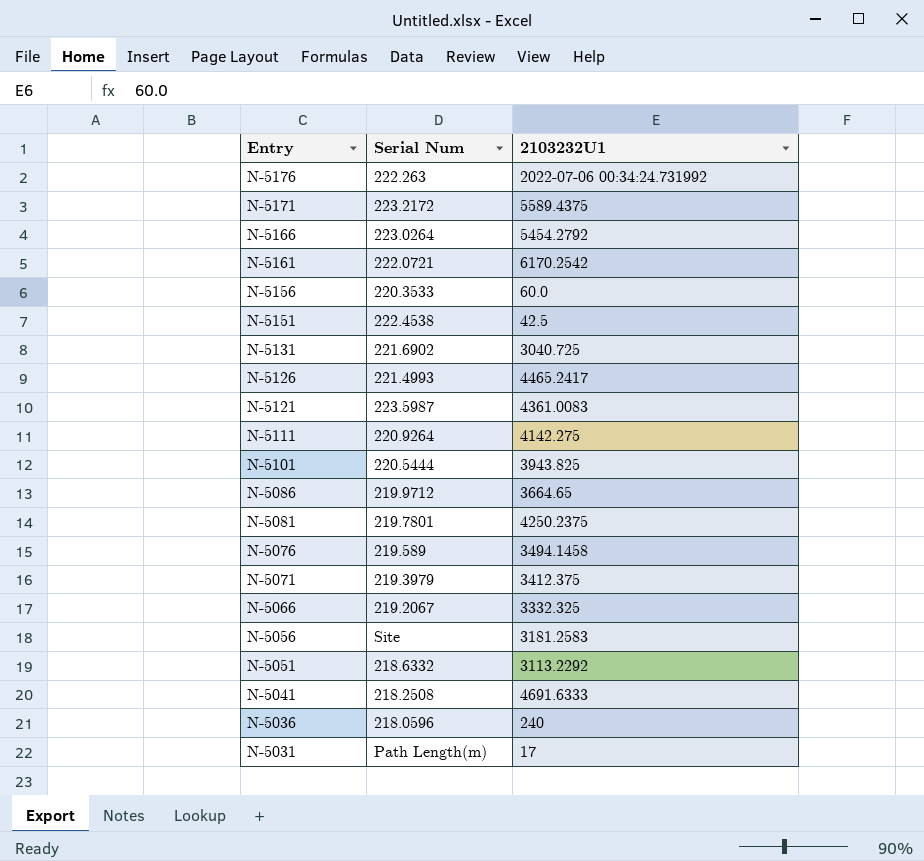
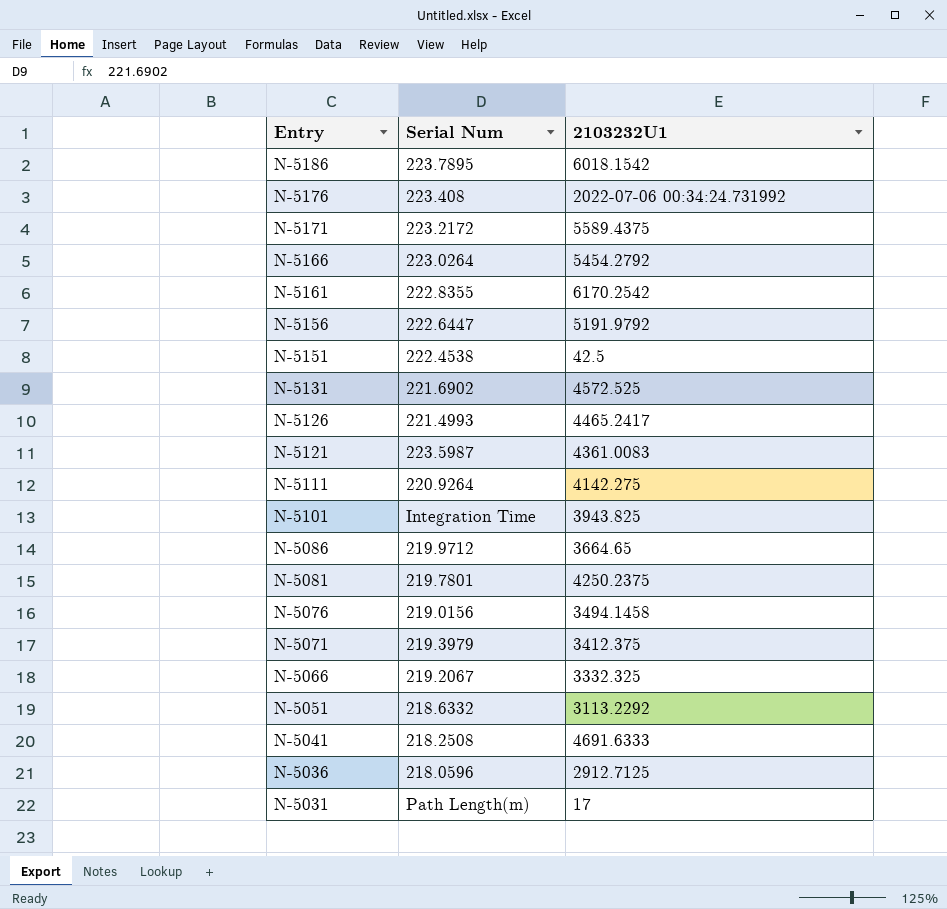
row N-5056: Site | 3181.2583 -> none
row N-5186: none -> 223.7895 | 6018.1542
N-5176 | Serial Num: 222.263 -> 223.408
N-5161 | Serial Num: 222.0721 -> 222.8355
N-5156 | Serial Num: 220.3533 -> 222.6447
N-5156 | 2103232U1: 60.0 -> 5191.9792
N-5131 | 2103232U1: 3040.725 -> 4572.525
N-5101 | Serial Num: 220.5444 -> Integration Time
N-5076 | Serial Num: 219.589 -> 219.0156
N-5036 | 2103232U1: 240 -> 2912.7125

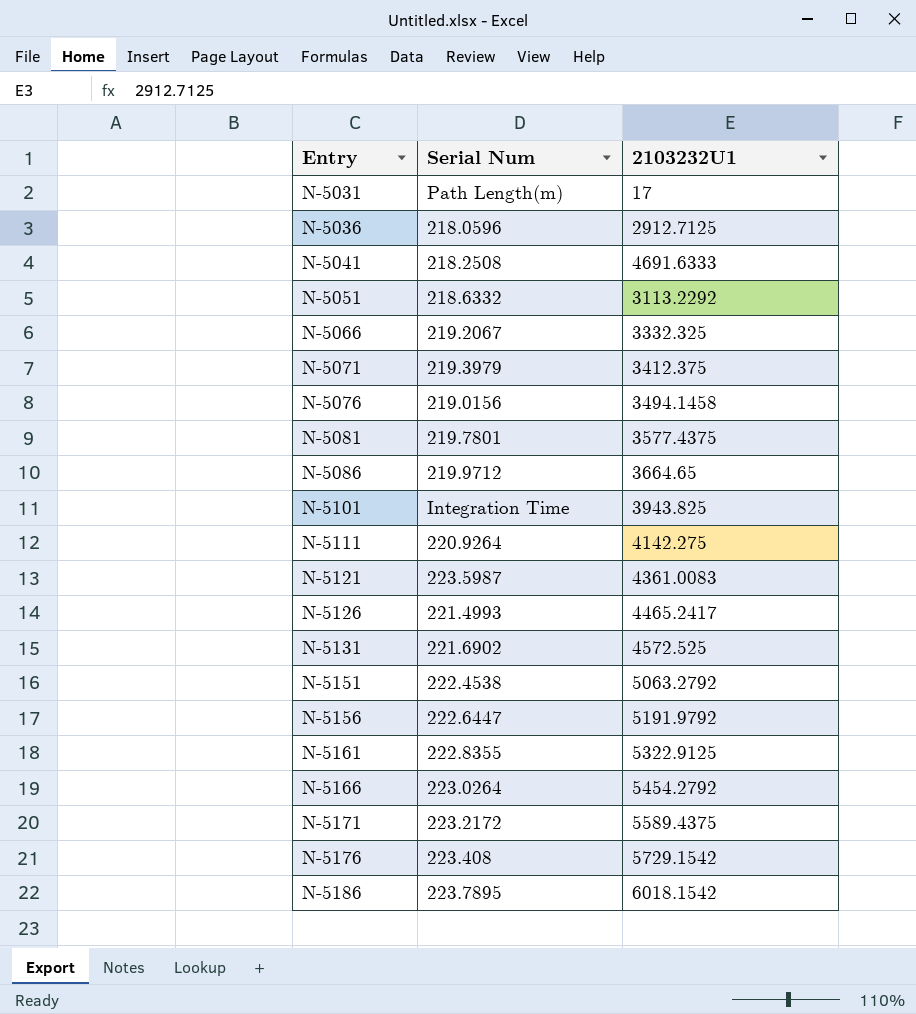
row order: Entry descending -> Entry ascending
N-5081 | 2103232U1: 4250.2375 -> 3577.4375
N-5151 | 2103232U1: 42.5 -> 5063.2792
N-5161 | 2103232U1: 6170.2542 -> 5322.9125
N-5176 | 2103232U1: 2022-07-06 00:34:24.731992 -> 5729.1542

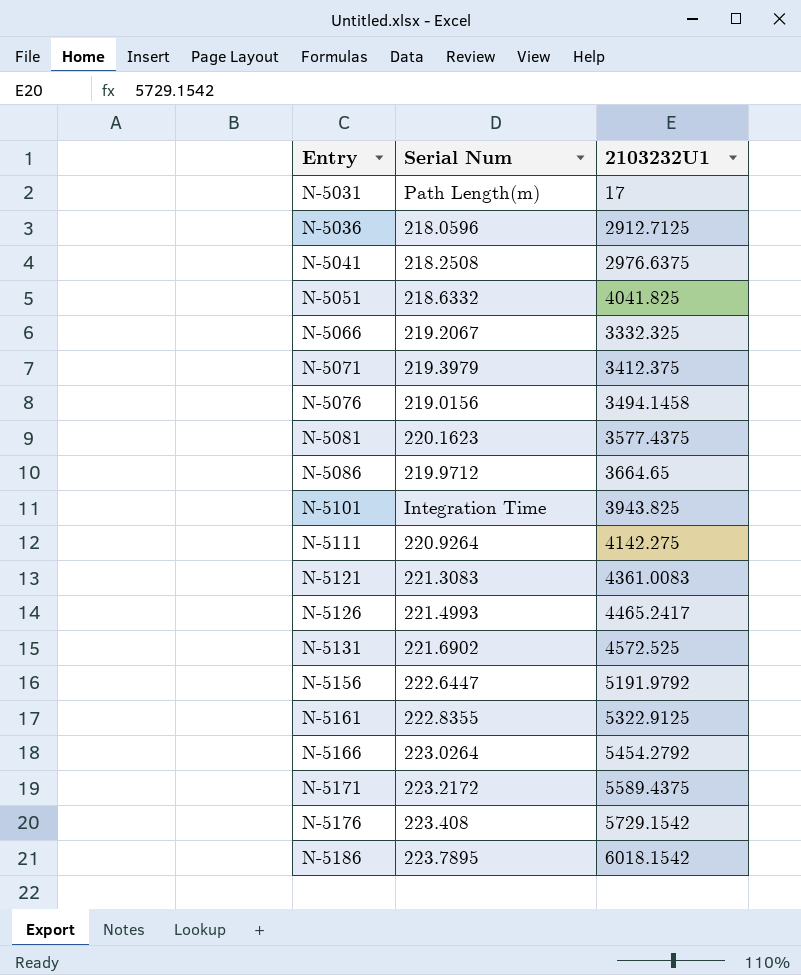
row N-5151: 222.4538 | 5063.2792 -> none
N-5041 | 2103232U1: 4691.6333 -> 2976.6375
N-5051 | 2103232U1: 3113.2292 -> 4041.825
N-5081 | Serial Num: 219.7801 -> 220.1623
N-5121 | Serial Num: 223.5987 -> 221.3083

